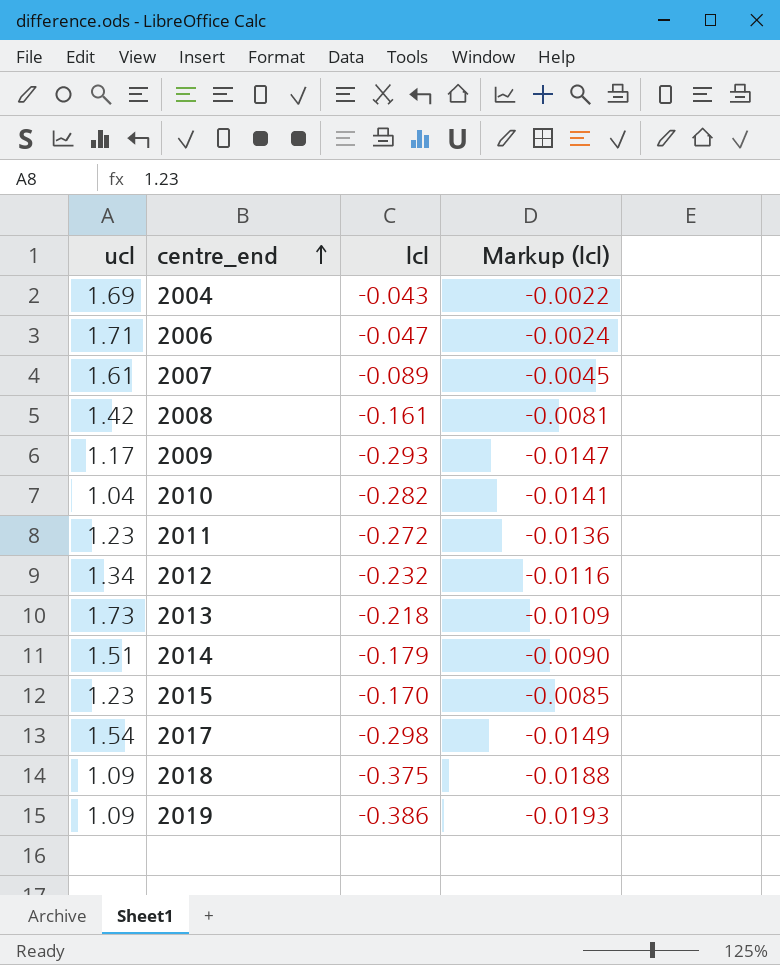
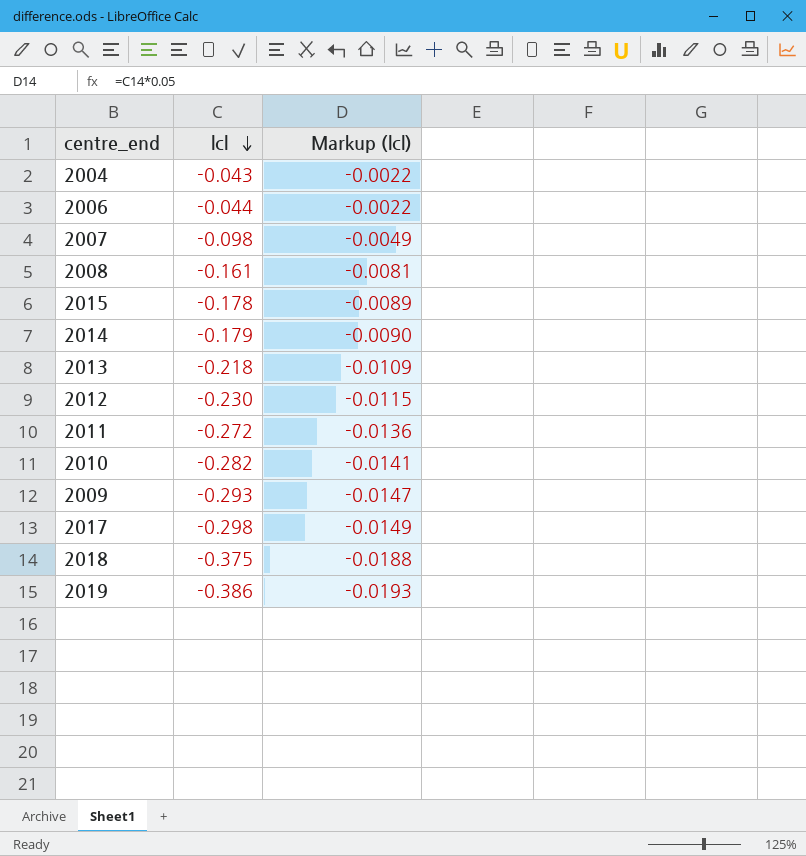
row order: centre_end ascending -> lcl descending
column ucl | position: 1 -> none
2006 | lcl: -0.047 -> -0.044
2006 | Markup (lcl): -0.0024 -> -0.0022
2007 | lcl: -0.089 -> -0.098
2007 | Markup (lcl): -0.0045 -> -0.0049
2015 | lcl: -0.170 -> -0.178
2015 | Markup (lcl): -0.0085 -> -0.0089
2012 | lcl: -0.232 -> -0.230
2012 | Markup (lcl): -0.0116 -> -0.0115

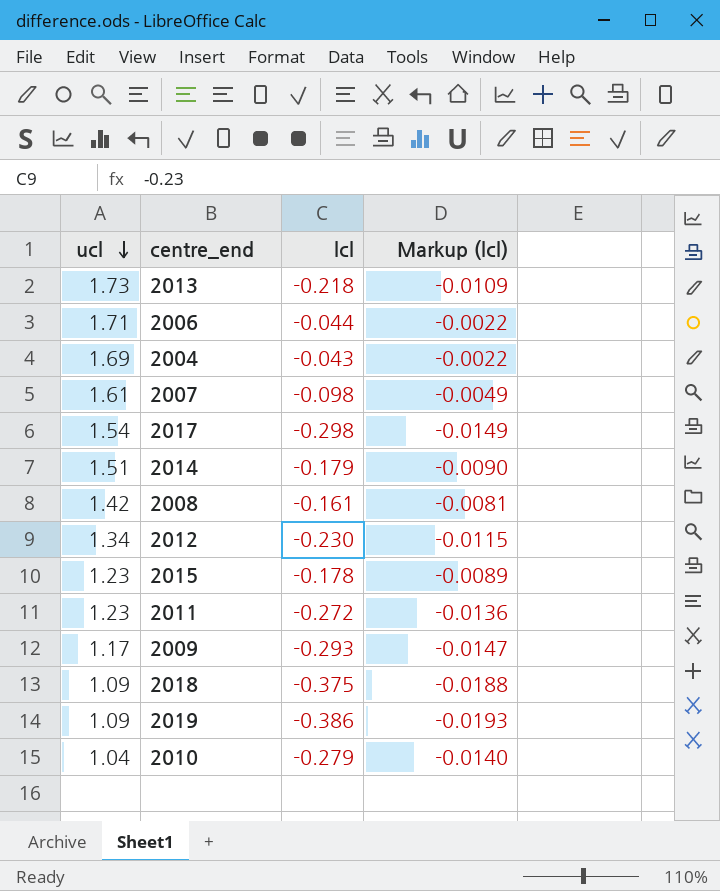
row order: lcl descending -> ucl descending
column ucl | position: none -> 1
2010 | lcl: -0.282 -> -0.279
2010 | Markup (lcl): -0.0141 -> -0.0140

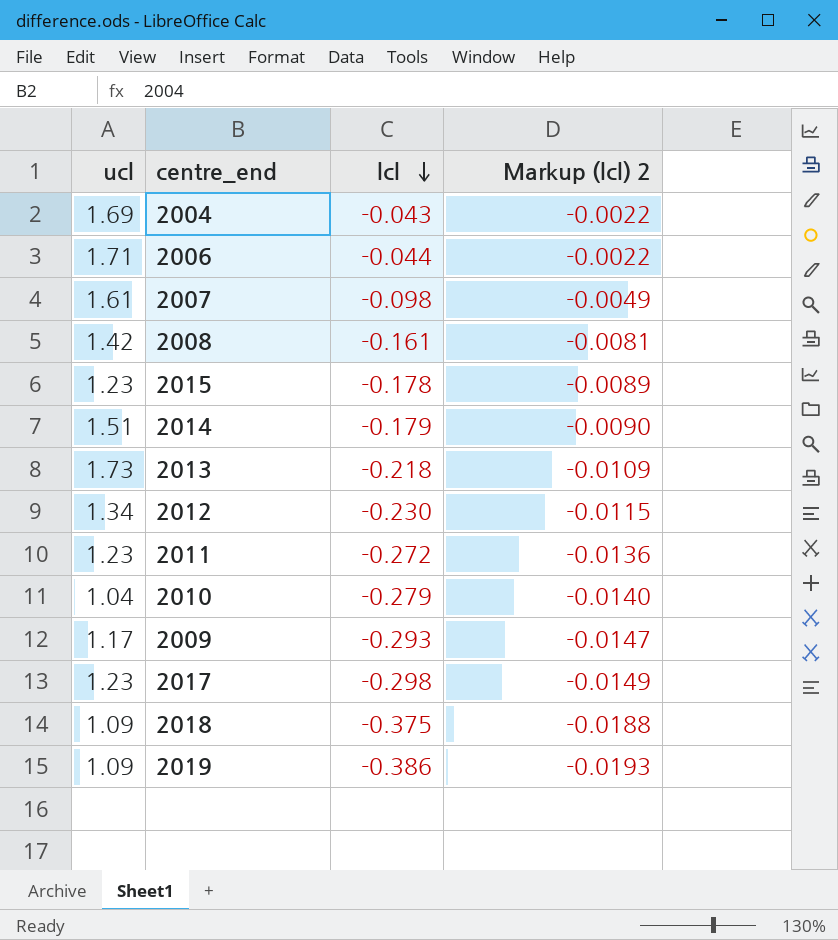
row order: ucl descending -> lcl descending
column name: Markup (lcl) -> Markup (lcl) 2
2017 | ucl: 1.54 -> 1.23

